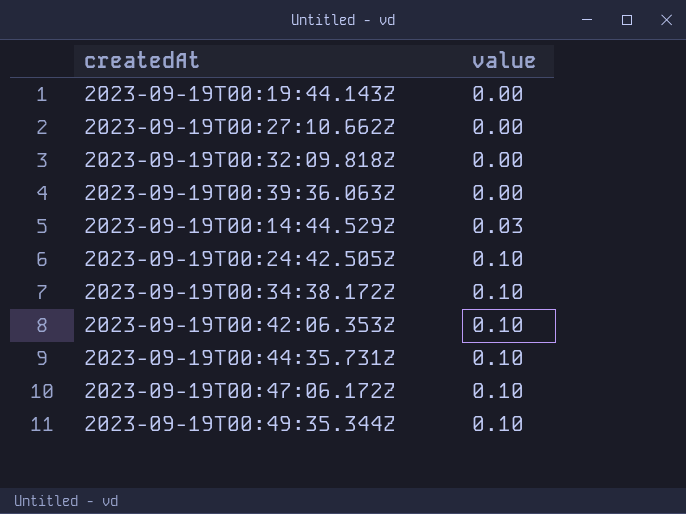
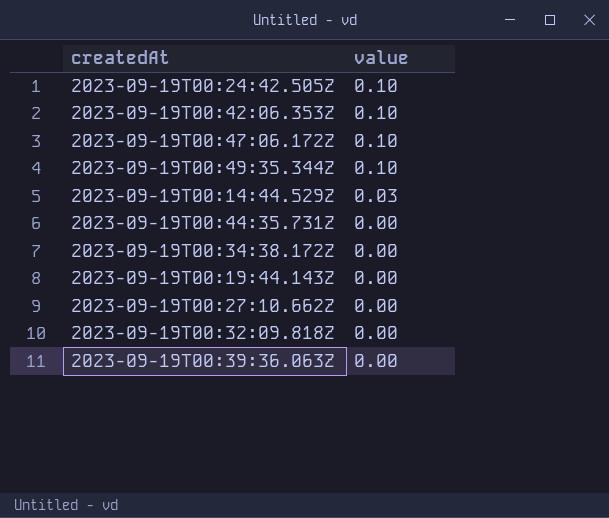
row order: value ascending -> value descending
2023-09-19T00:44:35.731Z | value: 0.10 -> 0.00
2023-09-19T00:34:38.172Z | value: 0.10 -> 0.00

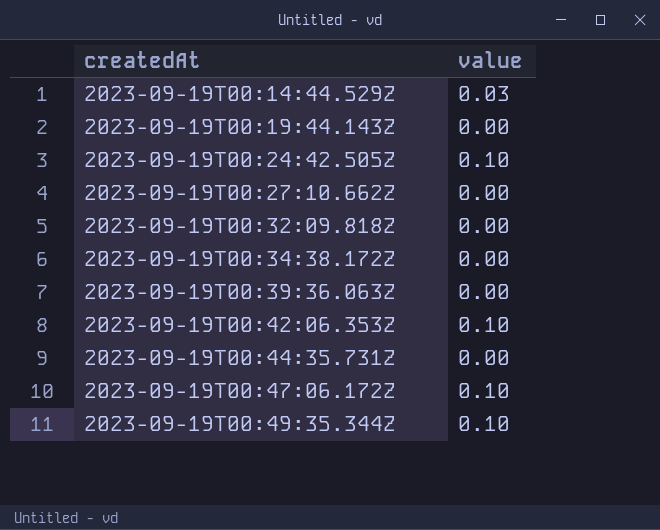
row order: value descending -> createdAt ascending

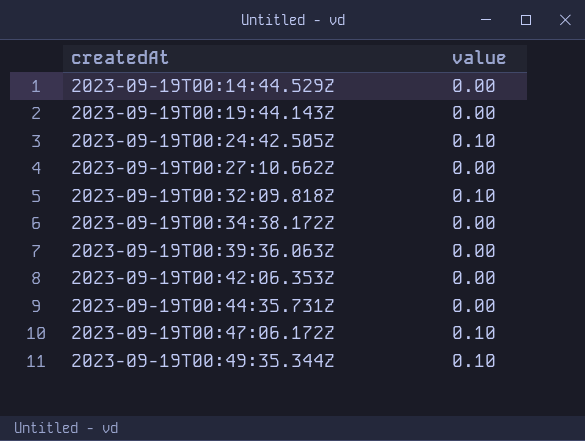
2023-09-19T00:14:44.529Z | value: 0.03 -> 0.00
2023-09-19T00:32:09.818Z | value: 0.00 -> 0.10
2023-09-19T00:42:06.353Z | value: 0.10 -> 0.00

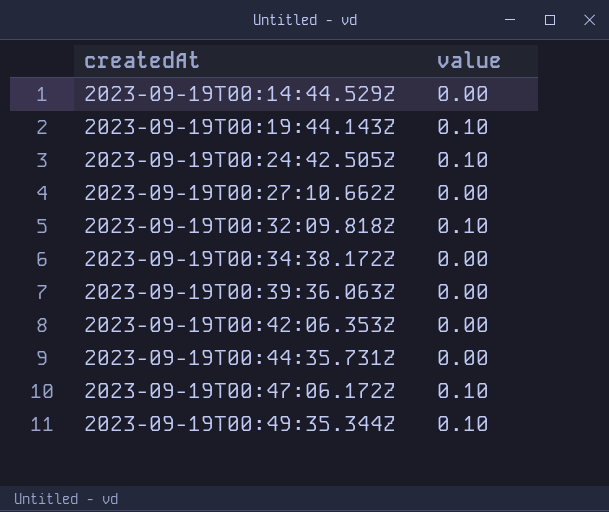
2023-09-19T00:19:44.143Z | value: 0.00 -> 0.10

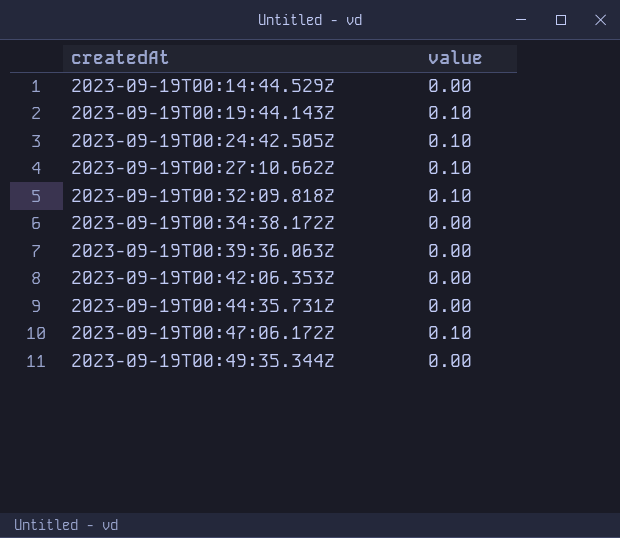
2023-09-19T00:27:10.662Z | value: 0.00 -> 0.10
2023-09-19T00:49:35.344Z | value: 0.10 -> 0.00

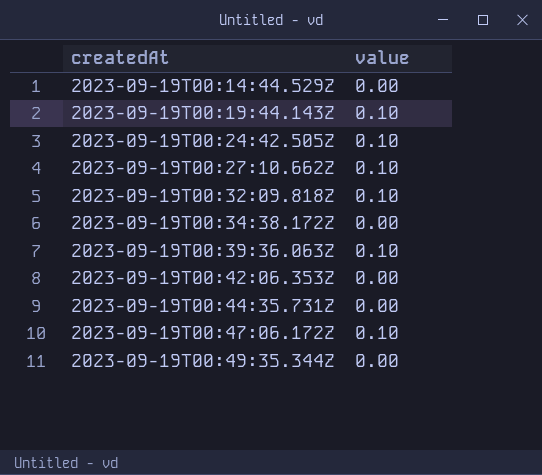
2023-09-19T00:39:36.063Z | value: 0.00 -> 0.10

